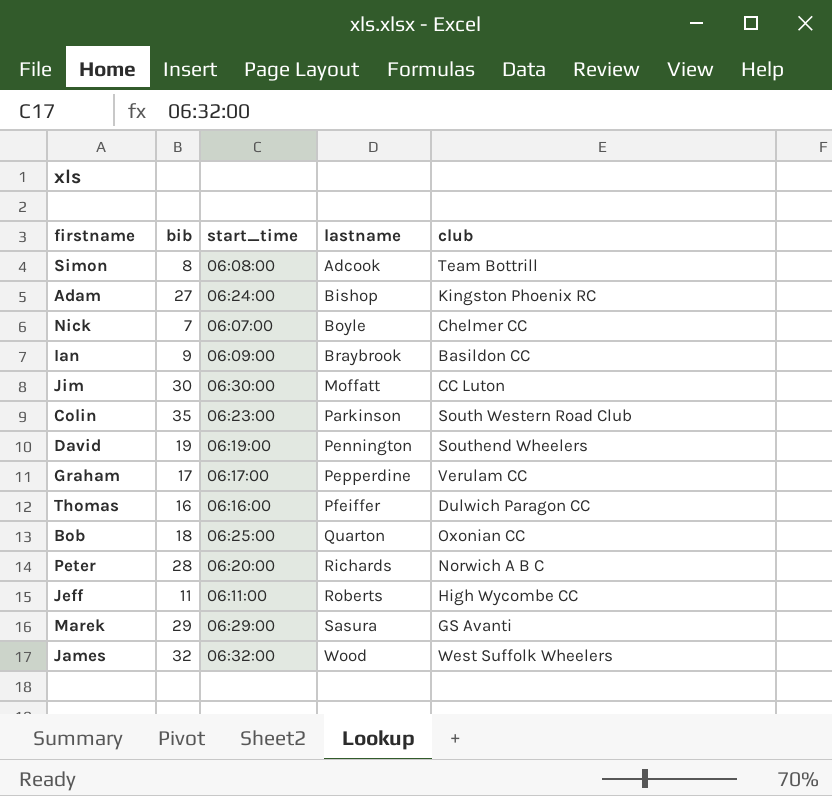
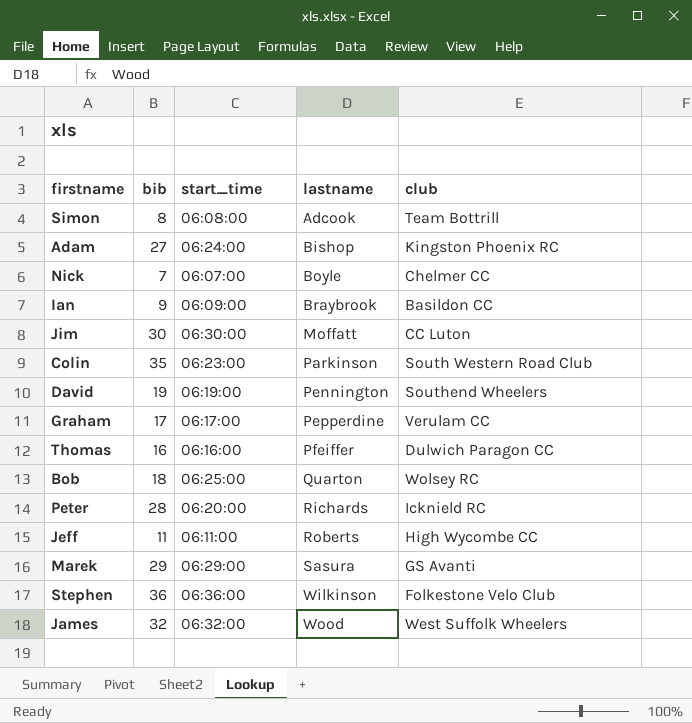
Bob | club: Oxonian CC -> Wolsey RC
Peter | club: Norwich A B C -> Icknield RC
row Stephen: none -> 36 | 06:36:00 | Wilkinson | Folkestone Velo Club

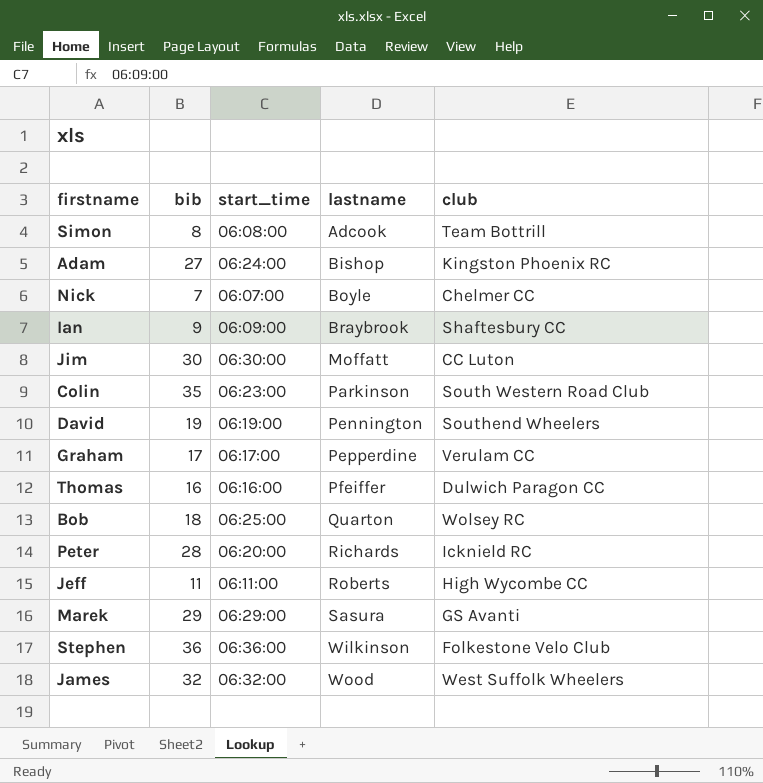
Ian | club: Basildon CC -> Shaftesbury CC

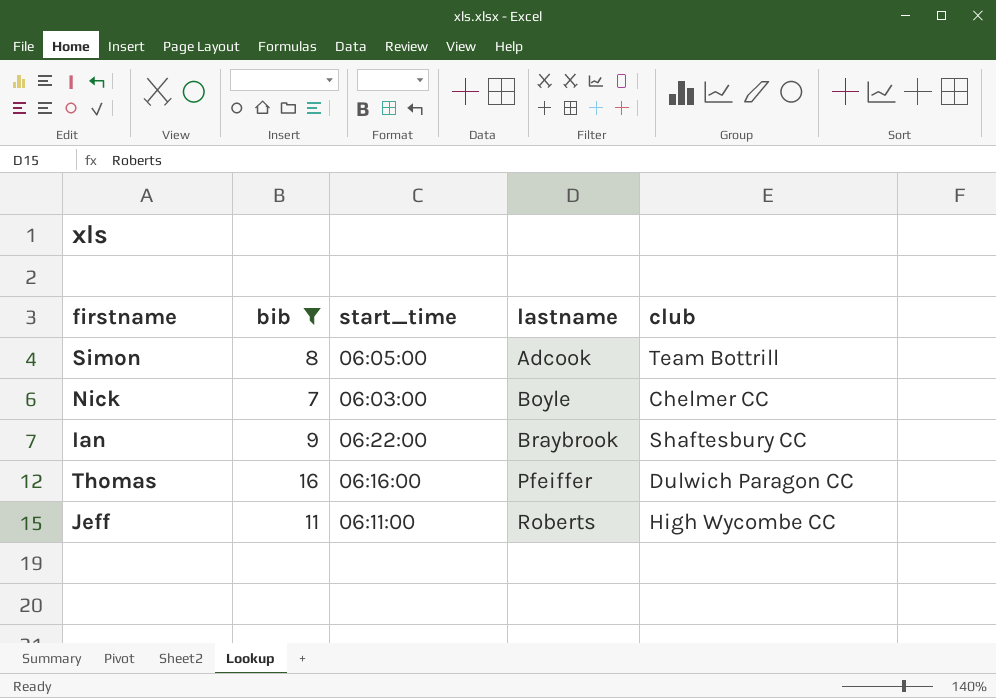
filter: none -> bib <= 16
Simon | start_time: 06:08:00 -> 06:05:00
Nick | start_time: 06:07:00 -> 06:03:00
Ian | start_time: 06:09:00 -> 06:22:00

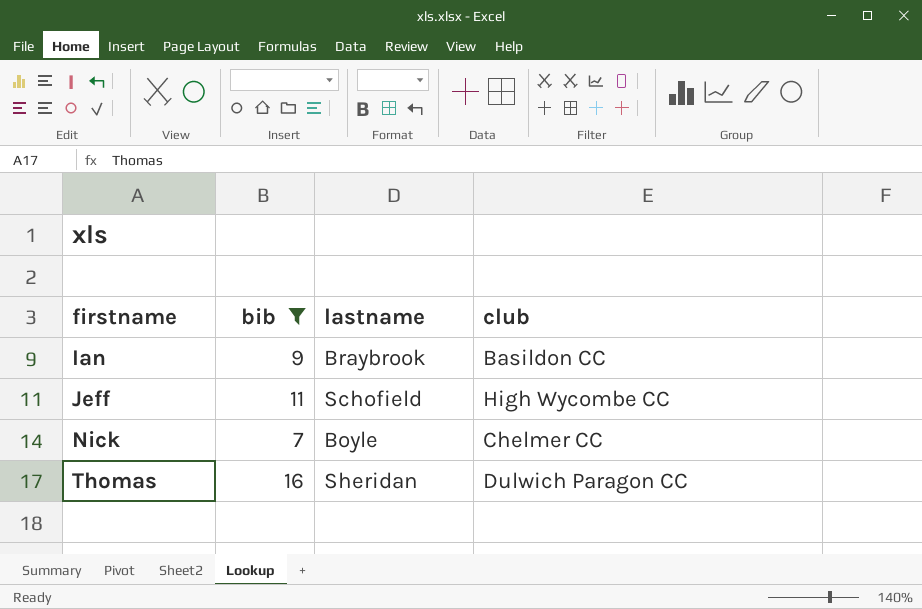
row order: lastname ascending -> firstname ascending
column start_time | position: 3 -> none
row Simon: 8 | 06:05:00 | Adcook | Team Bottrill -> none
Ian | club: Shaftesbury CC -> Basildon CC
Jeff | lastname: Roberts -> Schofield
Thomas | lastname: Pfeiffer -> Sheridan

